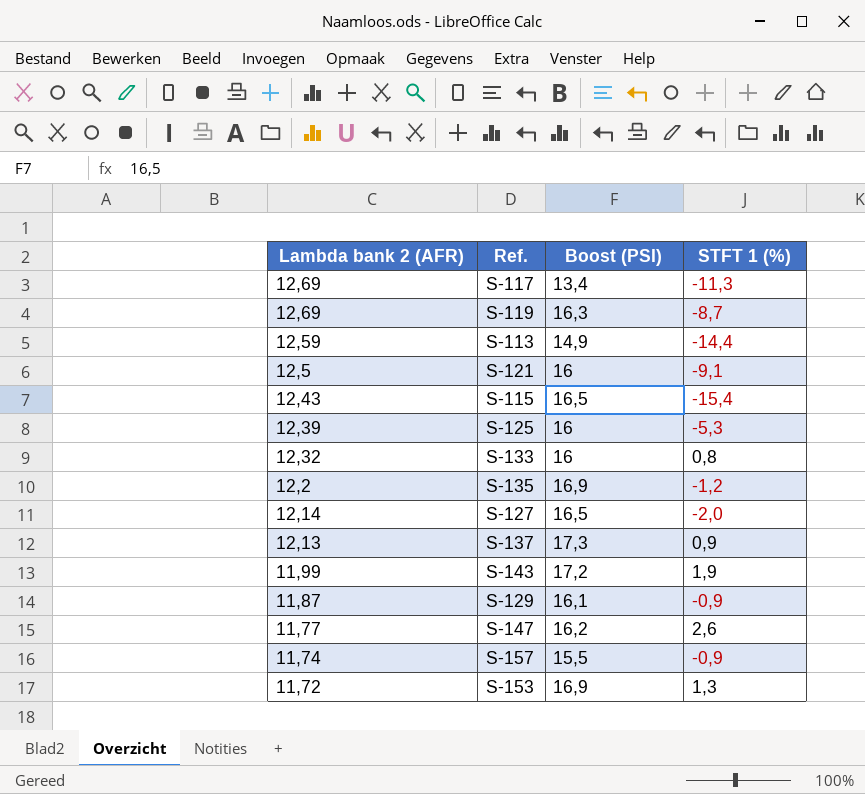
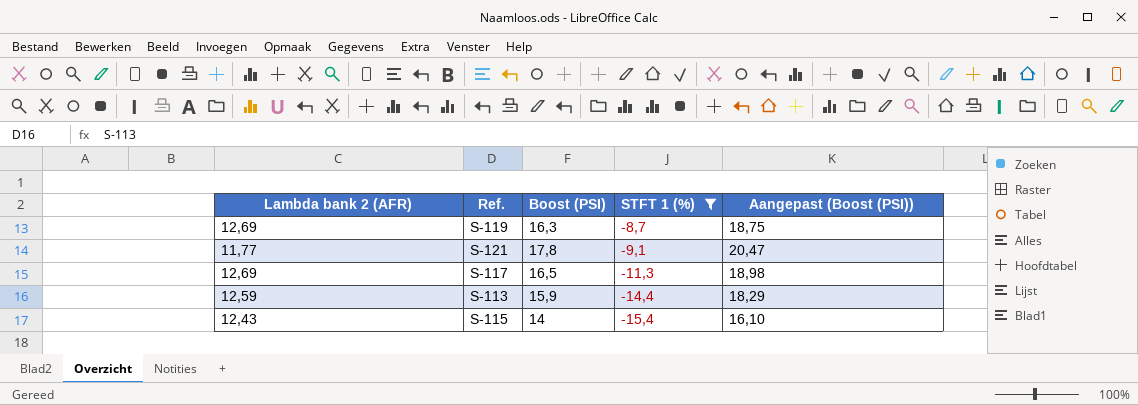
filter: none -> STFT 1 (%) <= -8,7
row order: Lambda bank 2 (AFR) descending -> STFT 1 (%) descending
column Aangepast (Boost (PSI)) | formula: none -> [Boost (PSI)] * 1,15
S-121 | Lambda bank 2 (AFR): 12,5 -> 11,77
S-121 | Boost (PSI): 16 -> 17,8
S-117 | Boost (PSI): 13,4 -> 16,5
S-113 | Boost (PSI): 14,9 -> 15,9
S-115 | Boost (PSI): 16,5 -> 14

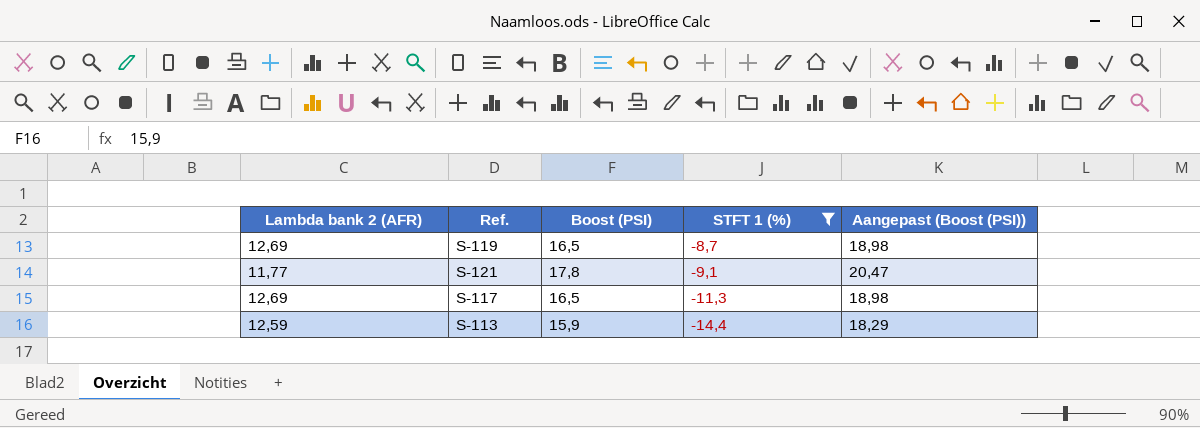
row S-115: 12,43 | 14 | -15,4 | 16,10 -> none
S-119 | Boost (PSI): 16,3 -> 16,5
S-119 | Aangepast (Boost (PSI)): 18,75 -> 18,98

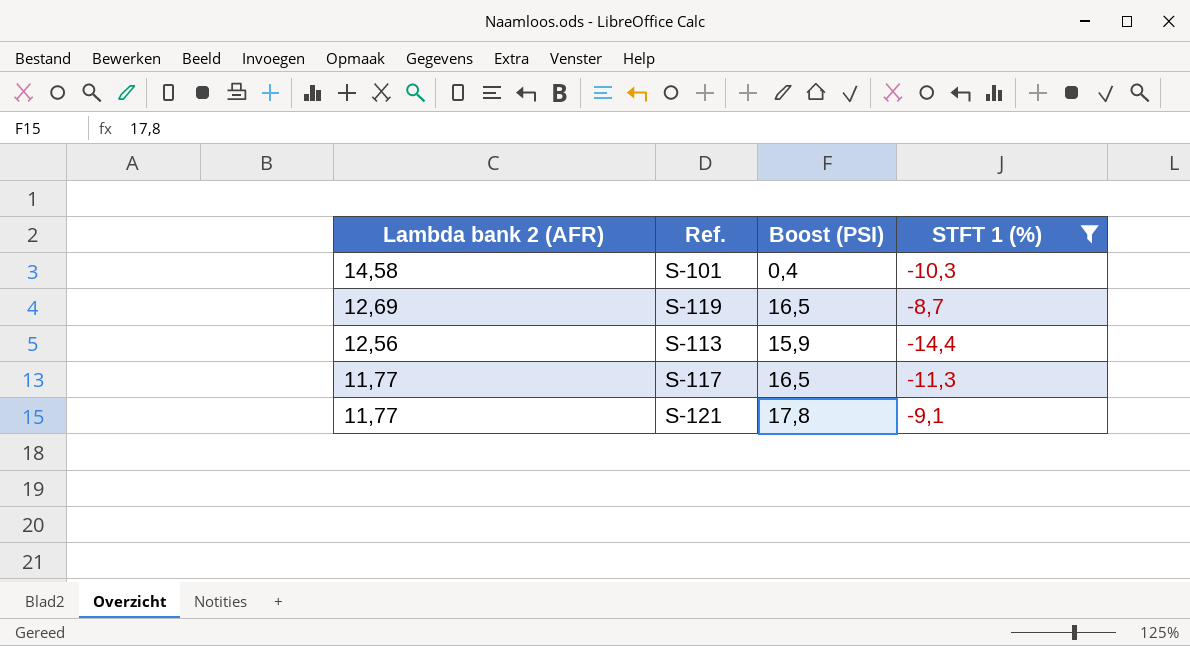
row order: STFT 1 (%) descending -> Lambda bank 2 (AFR) descending
column Aangepast (Boost (PSI)) | formula: [Boost (PSI)] * 1,15 -> none
row S-101: none -> 14,58 | 0,4 | -10,3
S-113 | Lambda bank 2 (AFR): 12,59 -> 12,56
S-117 | Lambda bank 2 (AFR): 12,69 -> 11,77

